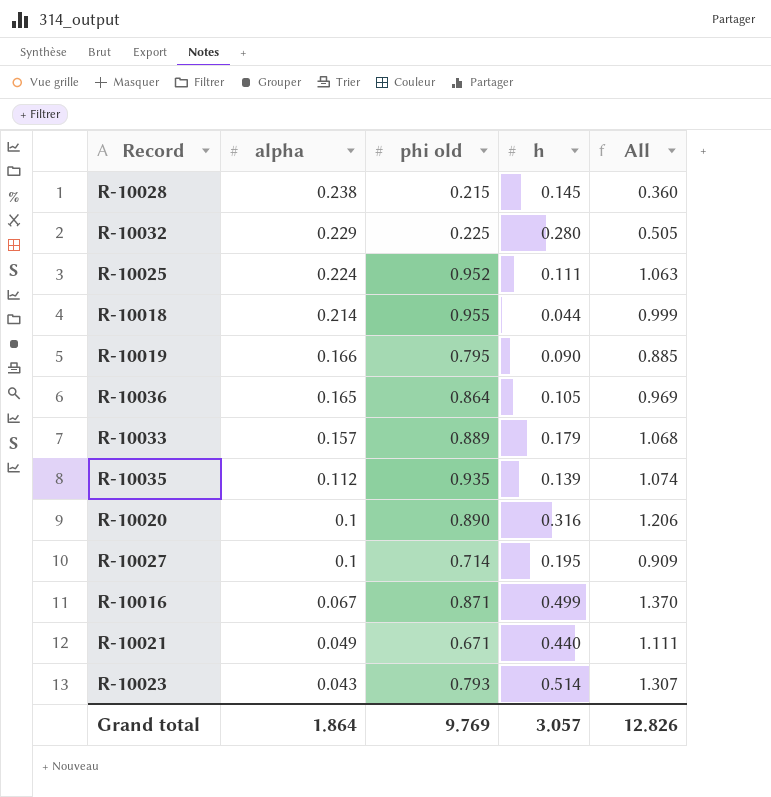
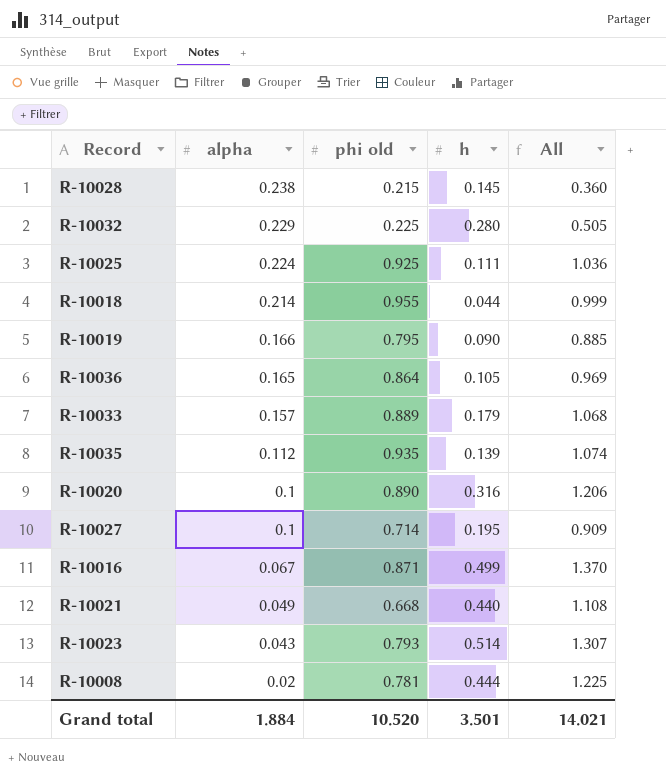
R-10025 | phi old: 0.952 -> 0.925
R-10025 | All: 1.063 -> 1.036
R-10021 | phi old: 0.671 -> 0.668
R-10021 | All: 1.111 -> 1.108
row R-10008: none -> 0.02 | 0.781 | 0.444 | 1.225
Grand total | alpha: 1.864 -> 1.884
Grand total | phi old: 9.769 -> 10.520
Grand total | h: 3.057 -> 3.501
Grand total | All: 12.826 -> 14.021

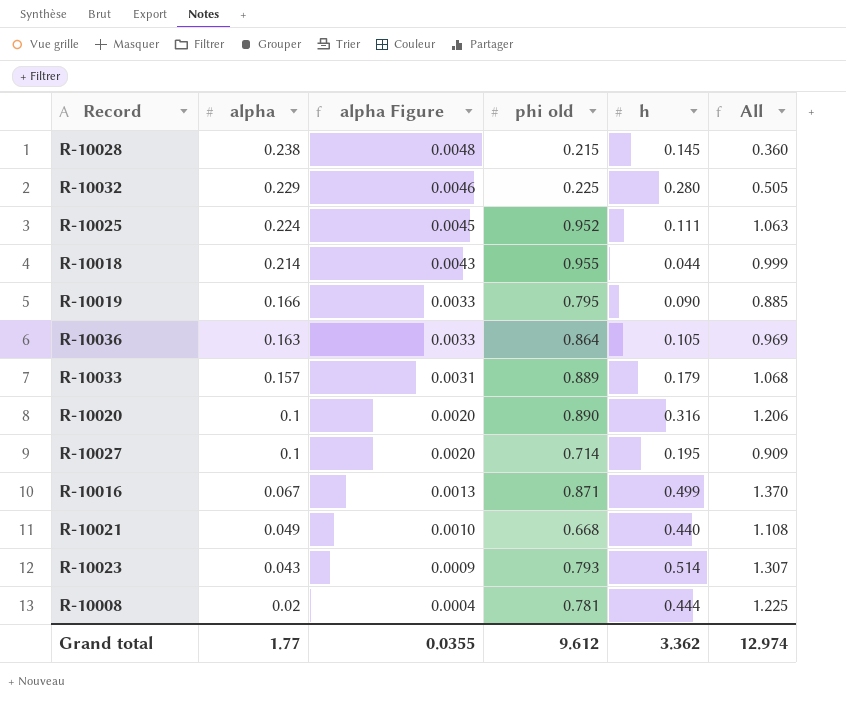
column alpha Figure | formula: none -> [alpha] * 0.02
row R-10035: 0.112 | 0.935 | 0.139 | 1.074 -> none
R-10025 | phi old: 0.925 -> 0.952
R-10025 | All: 1.036 -> 1.063
R-10036 | alpha: 0.165 -> 0.163
Grand total | alpha: 1.884 -> 1.77
Grand total | phi old: 10.520 -> 9.612
Grand total | h: 3.501 -> 3.362
Grand total | All: 14.021 -> 12.974

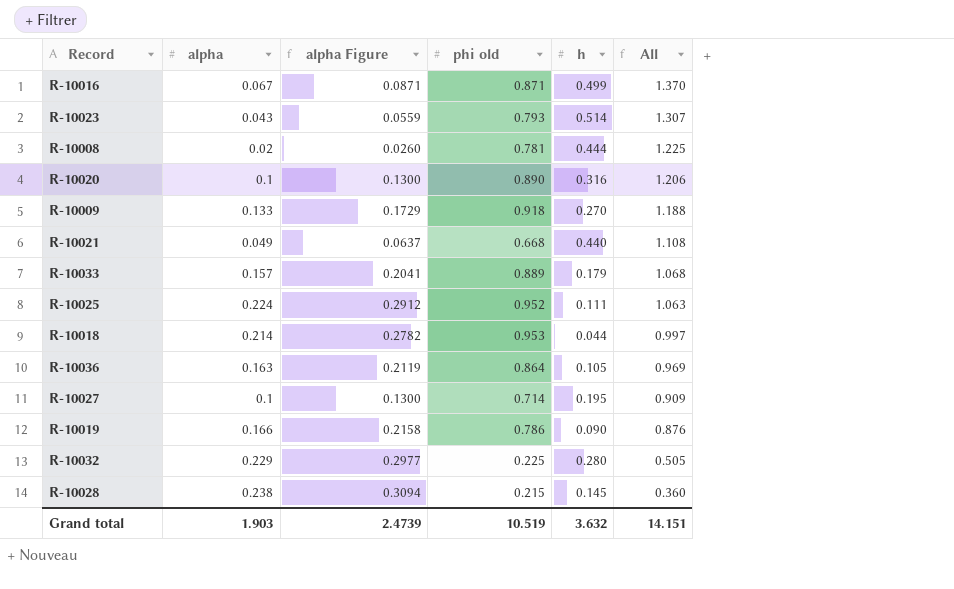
row order: alpha descending -> All descending
column alpha Figure | formula: [alpha] * 0.02 -> [alpha] * 1.3
row R-10009: none -> 0.133 | 0.1729 | 0.918 | 0.270 | 1.188
R-10018 | phi old: 0.955 -> 0.953
R-10018 | All: 0.999 -> 0.997
R-10019 | phi old: 0.795 -> 0.786
R-10019 | All: 0.885 -> 0.876
Grand total | alpha: 1.77 -> 1.903
Grand total | alpha Figure: 0.0355 -> 2.4739
Grand total | phi old: 9.612 -> 10.519
Grand total | h: 3.362 -> 3.632
Grand total | All: 12.974 -> 14.151

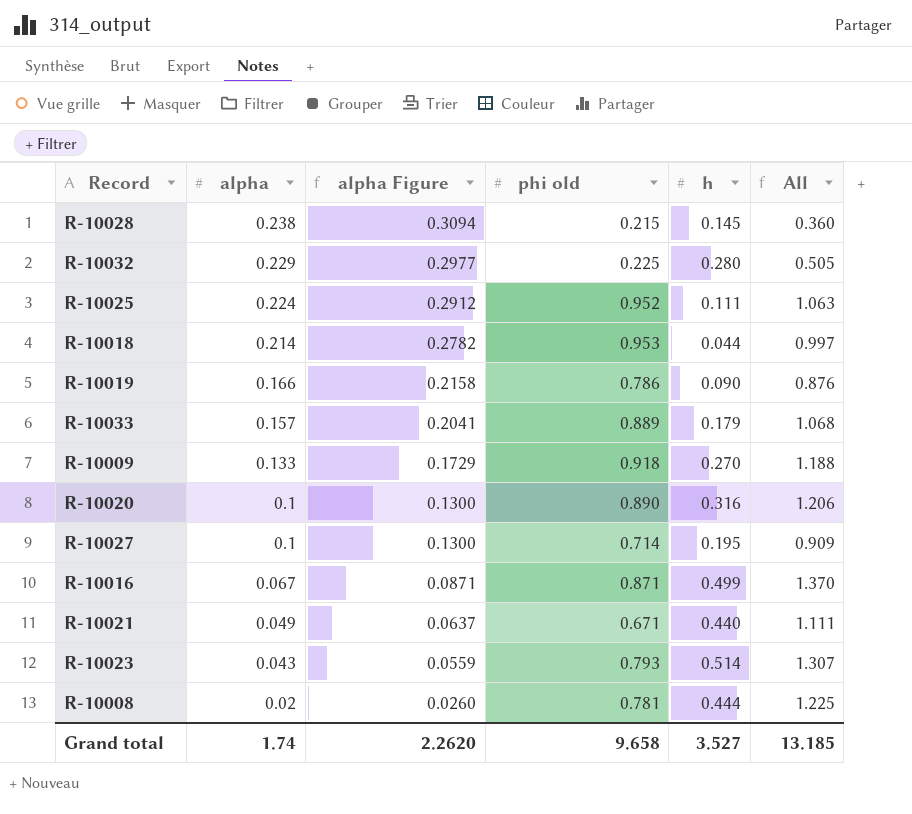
row order: All descending -> alpha descending
row R-10036: 0.163 | 0.2119 | 0.864 | 0.105 | 0.969 -> none
R-10021 | phi old: 0.668 -> 0.671
R-10021 | All: 1.108 -> 1.111
Grand total | alpha: 1.903 -> 1.74
Grand total | alpha Figure: 2.4739 -> 2.2620
Grand total | phi old: 10.519 -> 9.658
Grand total | h: 3.632 -> 3.527
Grand total | All: 14.151 -> 13.185

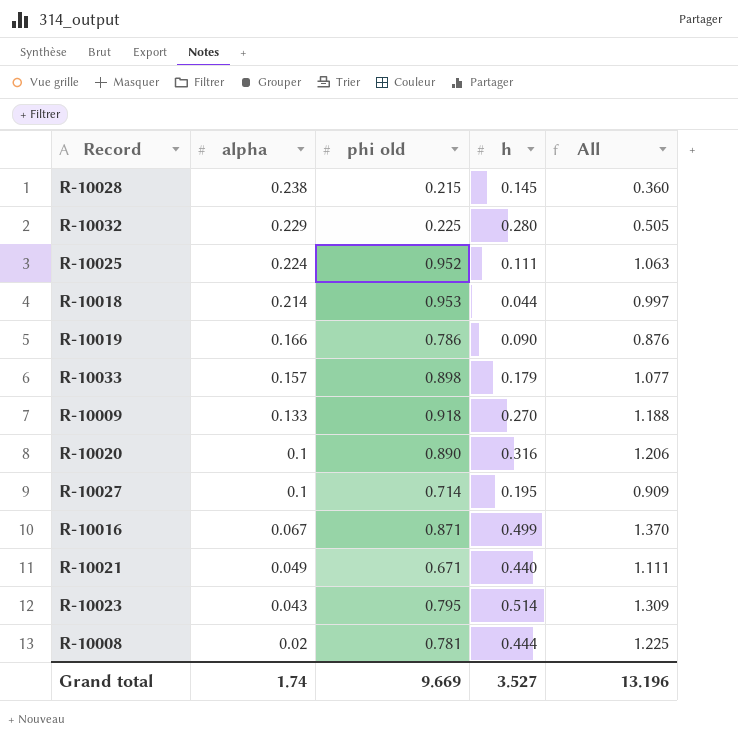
column alpha Figure | formula: [alpha] * 1.3 -> none
R-10033 | phi old: 0.889 -> 0.898
R-10033 | All: 1.068 -> 1.077
R-10023 | phi old: 0.793 -> 0.795
R-10023 | All: 1.307 -> 1.309
Grand total | phi old: 9.658 -> 9.669
Grand total | All: 13.185 -> 13.196

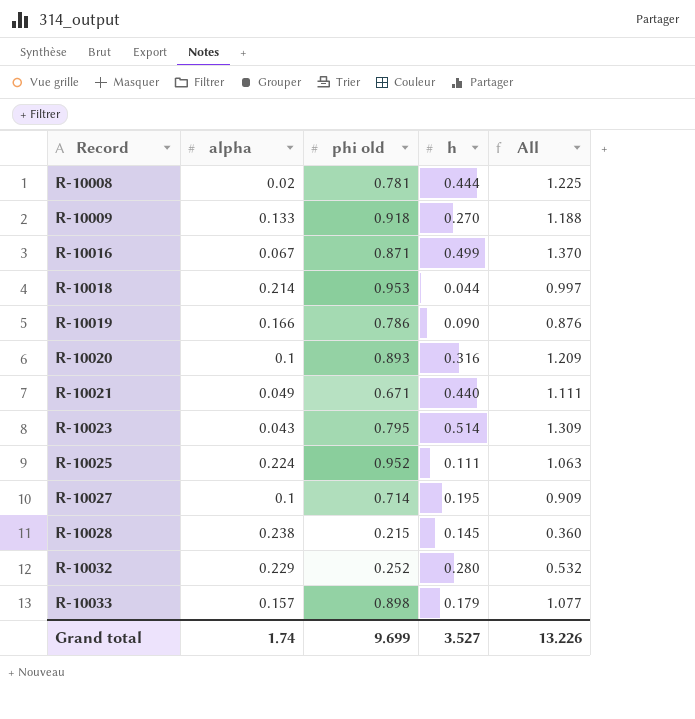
row order: alpha descending -> Record ascending
R-10020 | phi old: 0.890 -> 0.893
R-10020 | All: 1.206 -> 1.209
R-10032 | phi old: 0.225 -> 0.252
R-10032 | All: 0.505 -> 0.532
Grand total | phi old: 9.669 -> 9.699
Grand total | All: 13.196 -> 13.226

